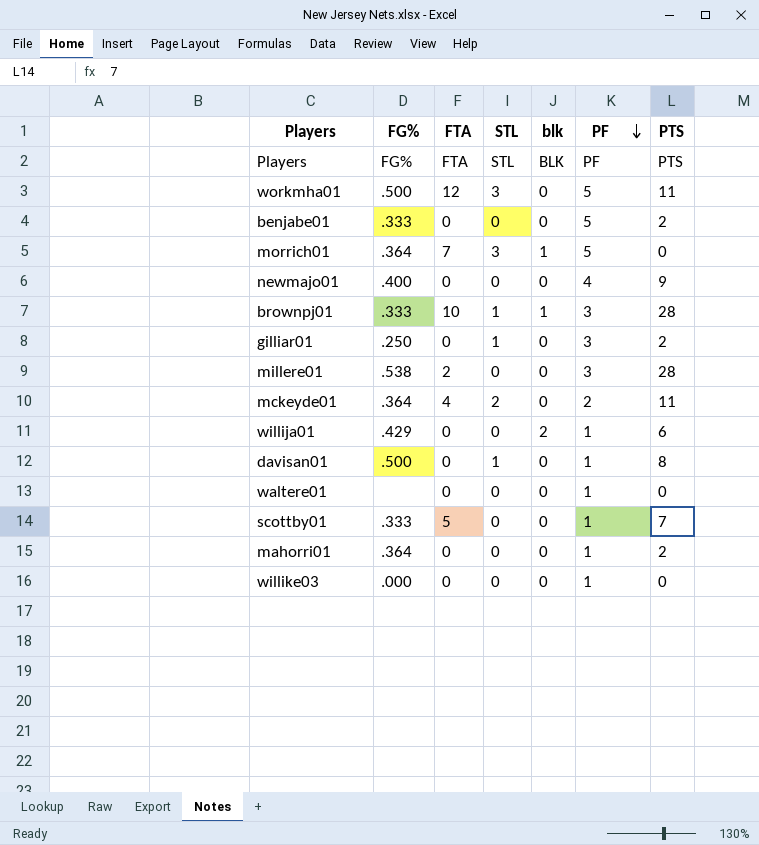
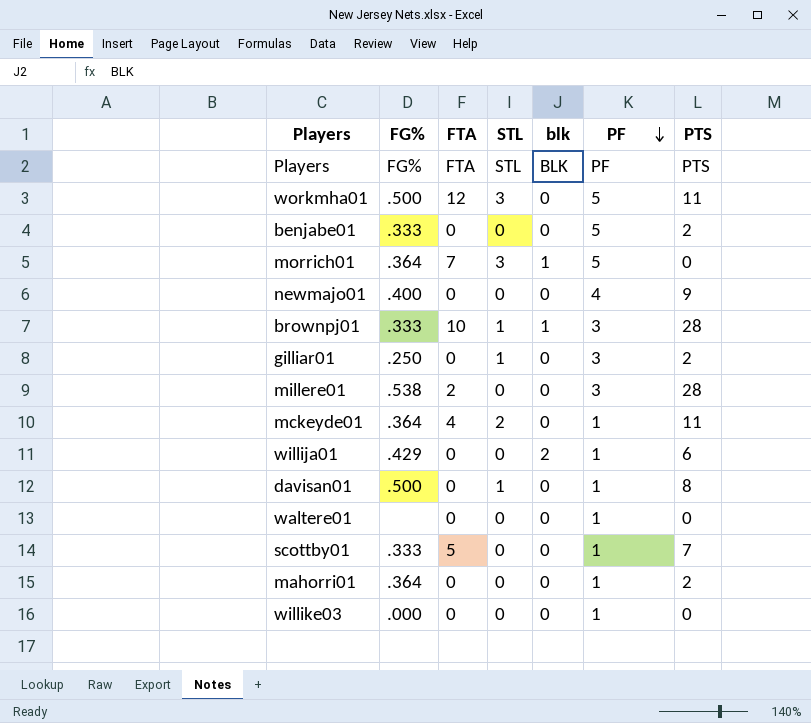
mckeyde01 | PF: 2 -> 1

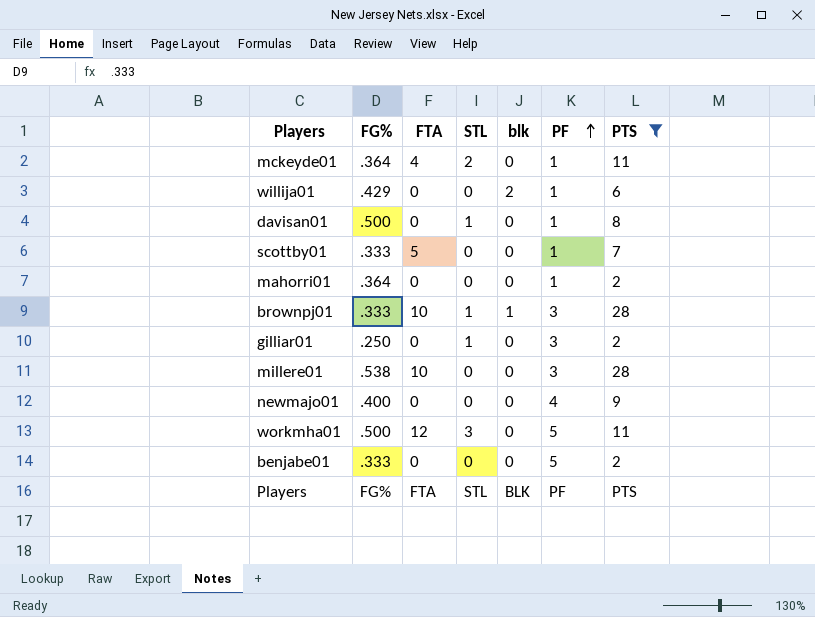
filter: none -> PTS != 0
row order: PF descending -> PF ascending
millere01 | FTA: 2 -> 10

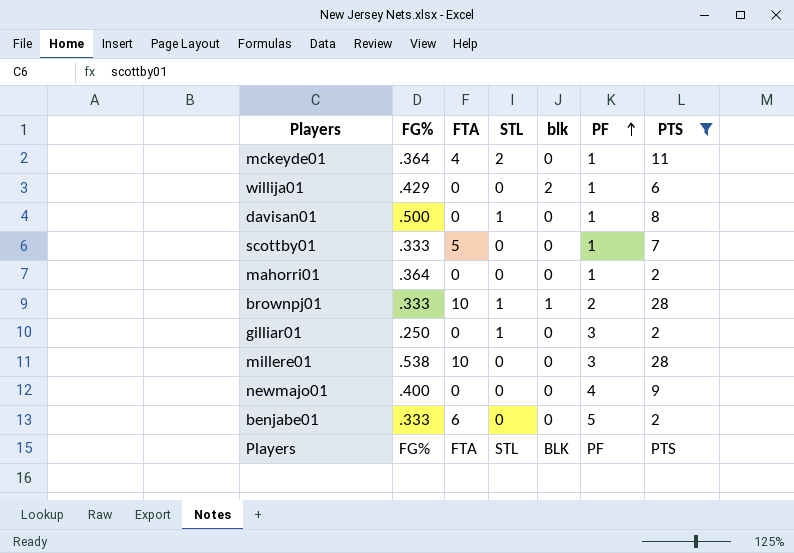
row workmha01: .500 | 12 | 3 | 0 | 5 | 11 -> none
brownpj01 | PF: 3 -> 2
benjabe01 | FTA: 0 -> 6

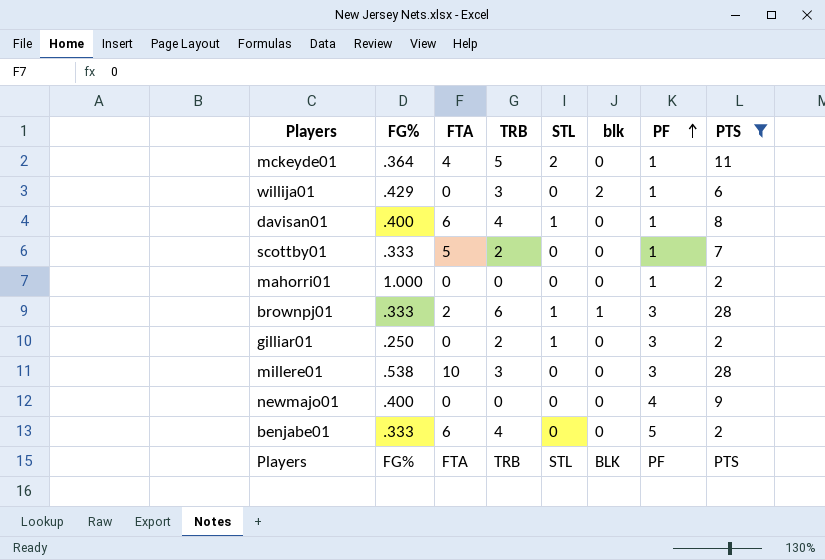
column TRB | position: none -> 4
davisan01 | FG%: .500 -> .400
davisan01 | FTA: 0 -> 6
mahorri01 | FG%: .364 -> 1.000
brownpj01 | FTA: 10 -> 2
brownpj01 | PF: 2 -> 3

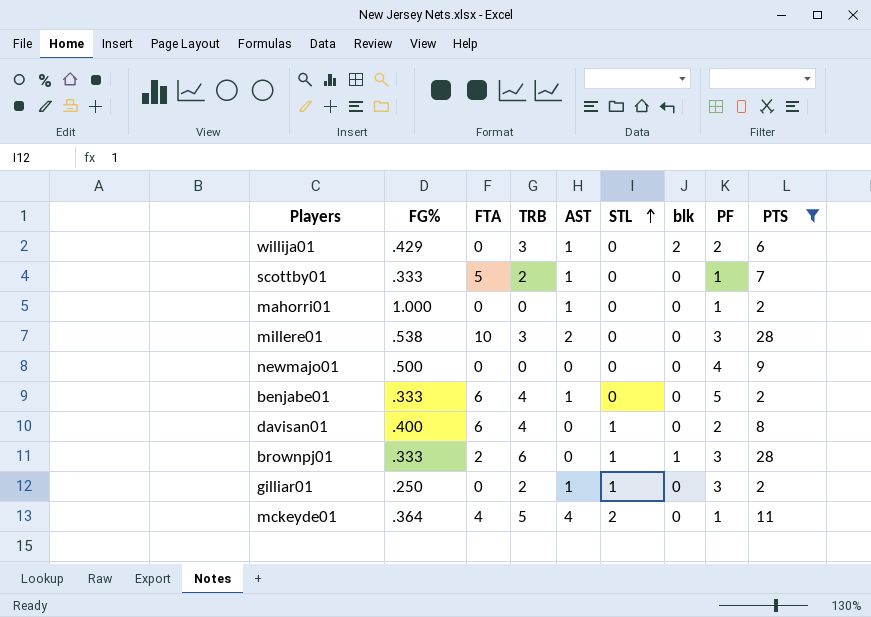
row order: PF ascending -> STL ascending
column AST | position: none -> 5
row Players: FG% | FTA | TRB | STL | BLK | PF | PTS -> none
willija01 | PF: 1 -> 2
newmajo01 | FG%: .400 -> .500
davisan01 | PF: 1 -> 2

